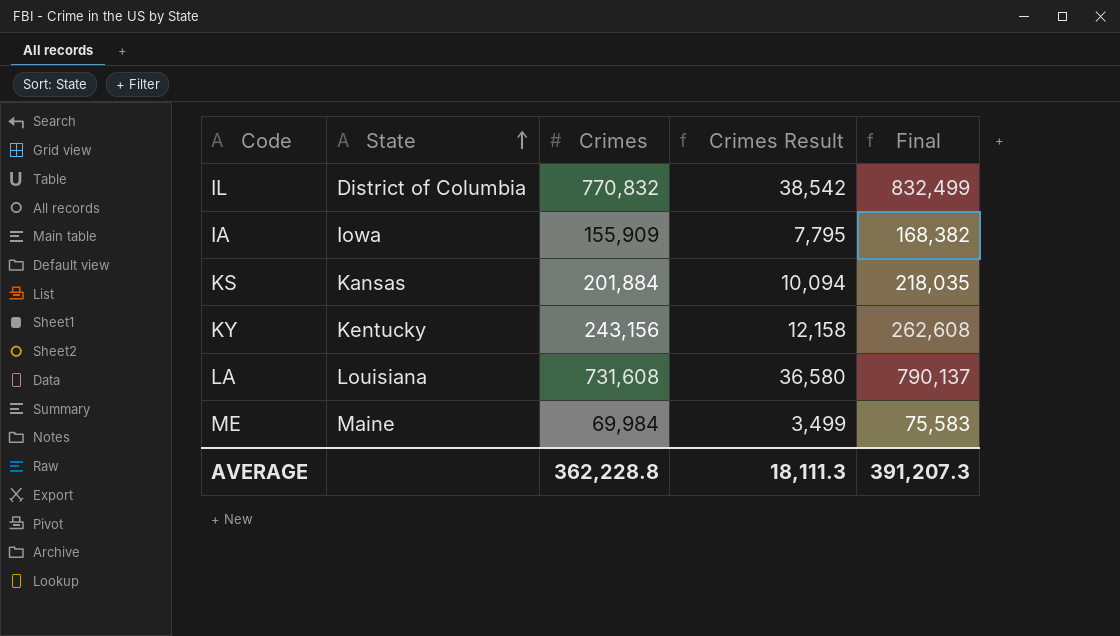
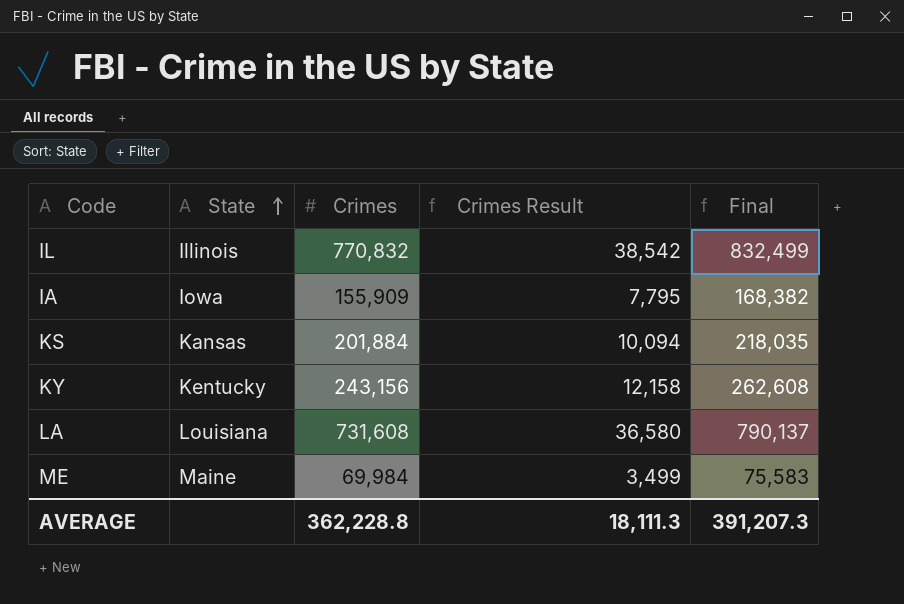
IL | State: District of Columbia -> Illinois

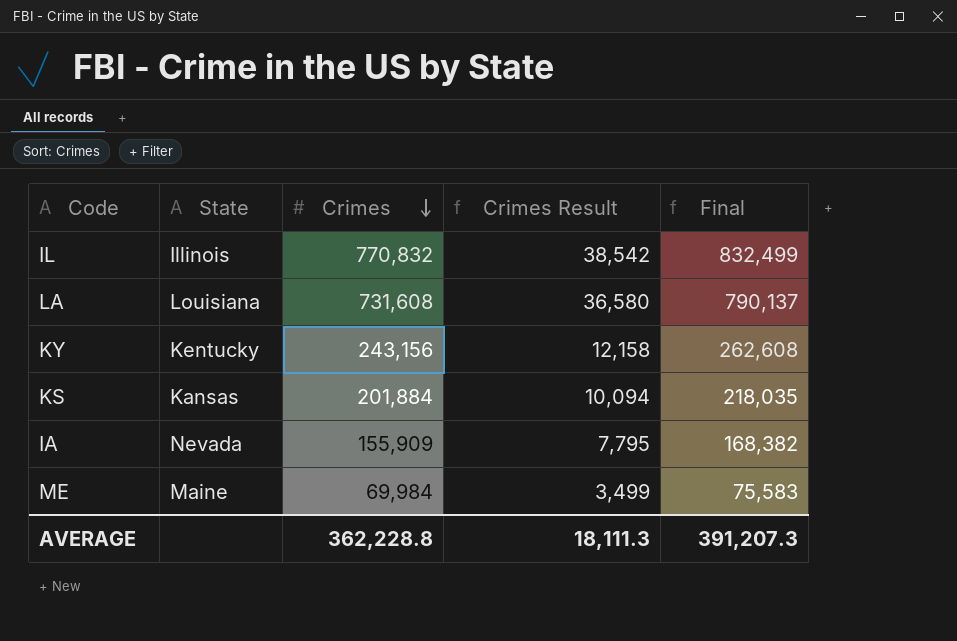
row order: State ascending -> Crimes descending
IA | State: Iowa -> Nevada

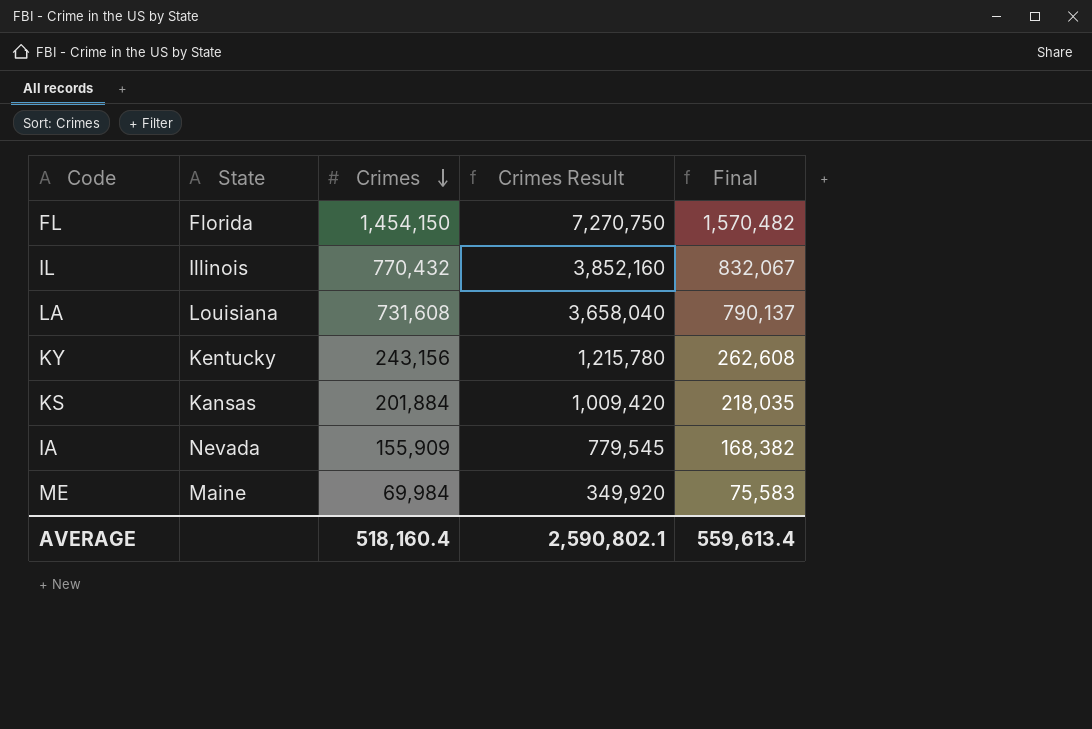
column Crimes Result | formula: [Crimes] * 0.05 -> [Crimes] * 5
row FL: none -> Florida | 1,454,150 | 7,270,750 | 1,570,482
IL | Crimes: 770,832 -> 770,432
IL | Final: 832,499 -> 832,067
AVERAGE | Crimes: 362,228.8 -> 518,160.4
AVERAGE | Crimes Result: 18,111.3 -> 2,590,802.1
AVERAGE | Final: 391,207.3 -> 559,613.4

